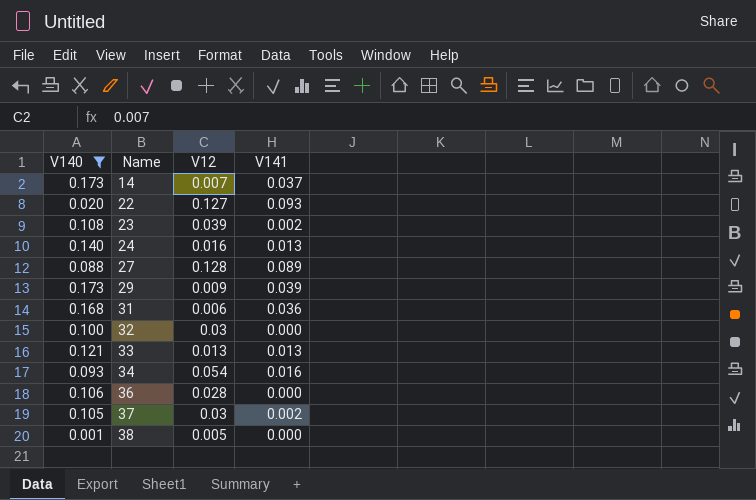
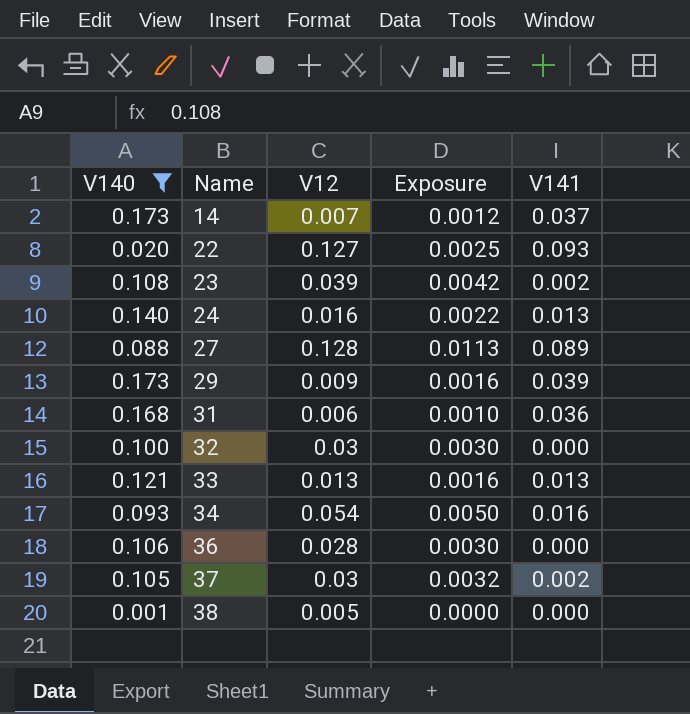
column Exposure | formula: none -> [V140] * [V12]

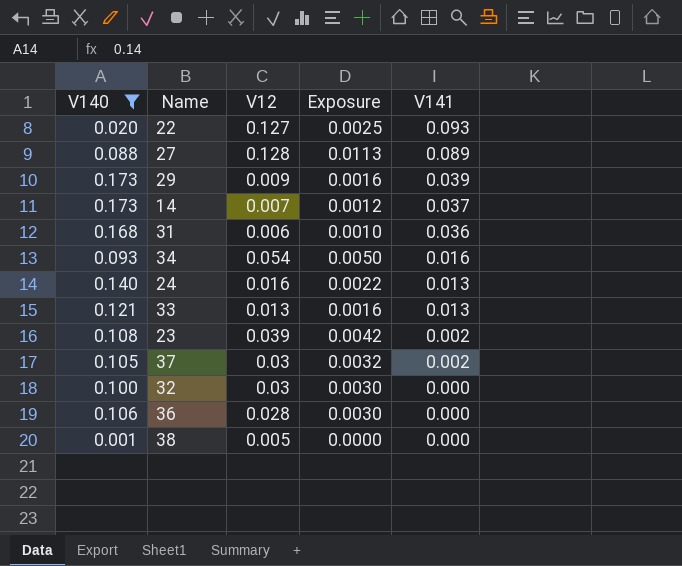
row order: Name ascending -> V141 descending

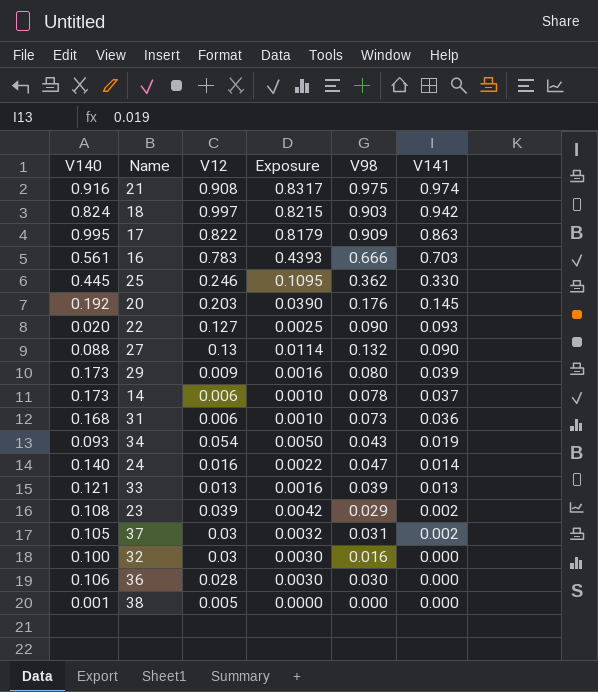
filter: V140 <= 0.173 -> none
column V98 | position: none -> 5
27 | V12: 0.128 -> 0.13
27 | Exposure: 0.0113 -> 0.0114
27 | V141: 0.089 -> 0.090
14 | V12: 0.007 -> 0.006
14 | Exposure: 0.0012 -> 0.0010
34 | V141: 0.016 -> 0.019
24 | V141: 0.013 -> 0.014

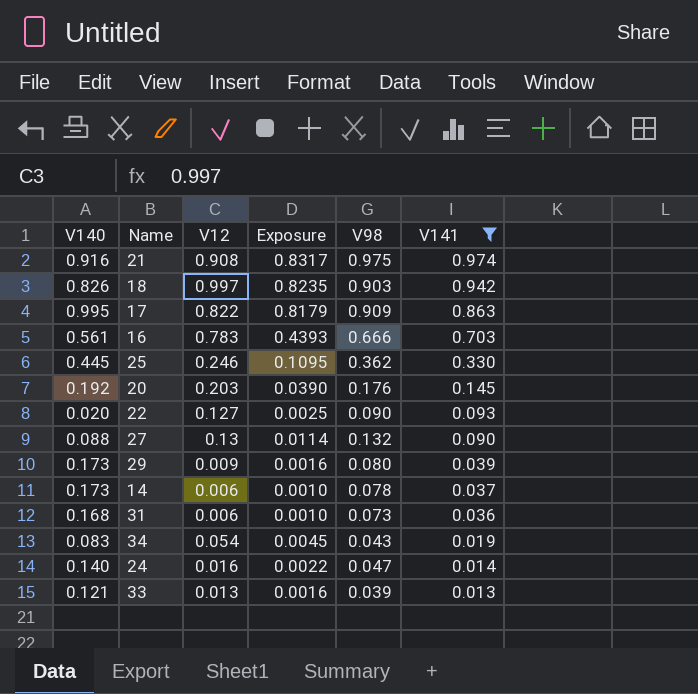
filter: none -> V141 >= 0.013
18 | V140: 0.824 -> 0.826
18 | Exposure: 0.8215 -> 0.8235
34 | V140: 0.093 -> 0.083
34 | Exposure: 0.0050 -> 0.0045

